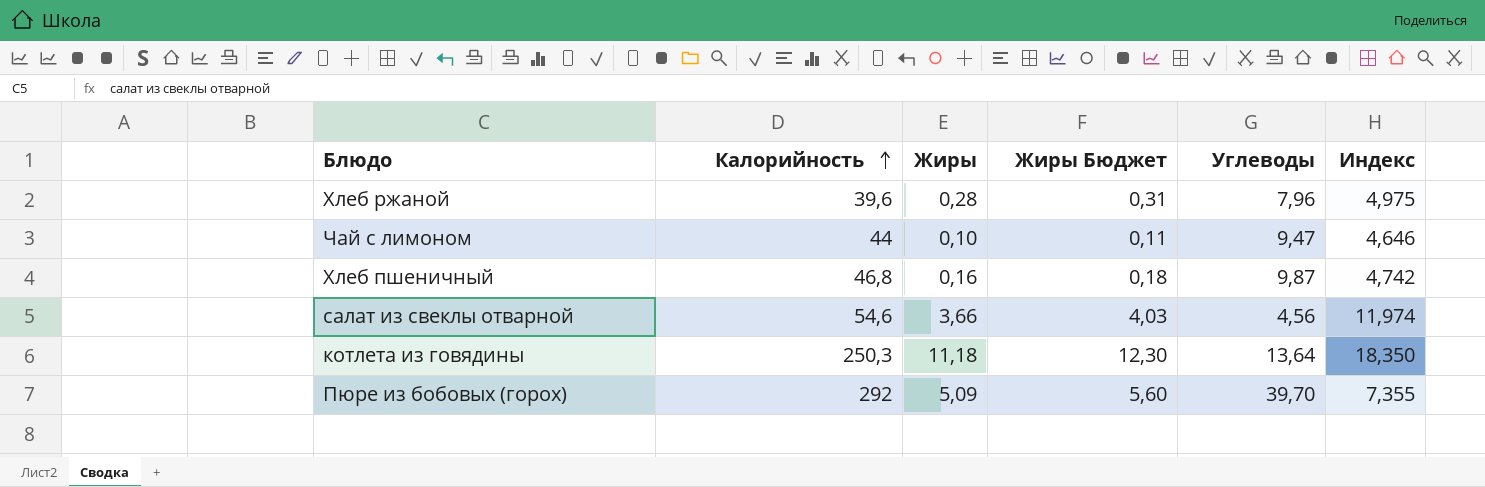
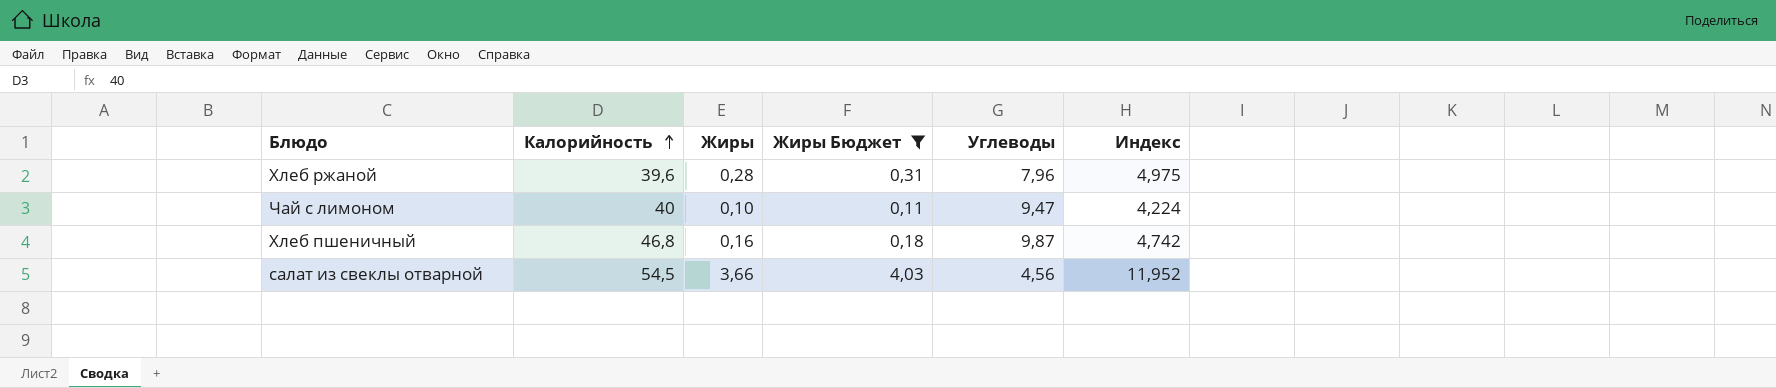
filter: none -> Жиры Бюджет <= 4,03
Чай с лимоном | Калорийность: 44 -> 40
Чай с лимоном | Индекс: 4,646 -> 4,224
салат из свеклы отварной | Калорийность: 54,6 -> 54,5
салат из свеклы отварной | Индекс: 11,974 -> 11,952

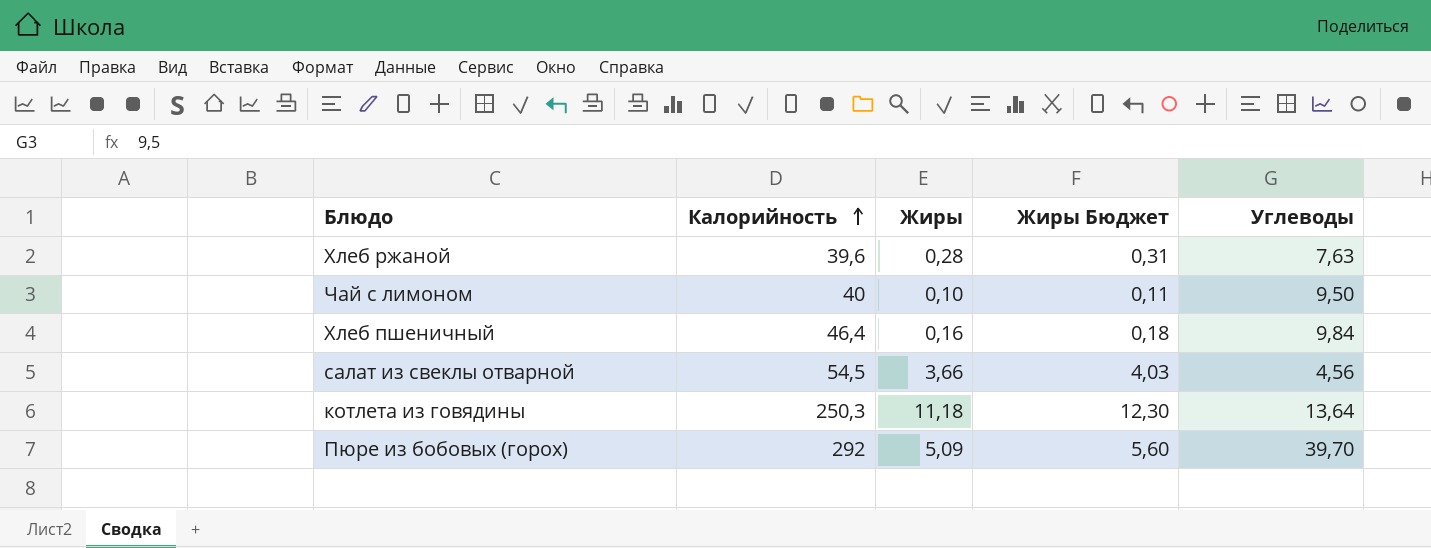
filter: Жиры Бюджет <= 4,03 -> none
column Индекс | formula: [Калорийность] / [Углеводы] -> none
Хлеб ржаной | Углеводы: 7,96 -> 7,63
Чай с лимоном | Углеводы: 9,47 -> 9,50
Хлеб пшеничный | Калорийность: 46,8 -> 46,4
Хлеб пшеничный | Углеводы: 9,87 -> 9,84

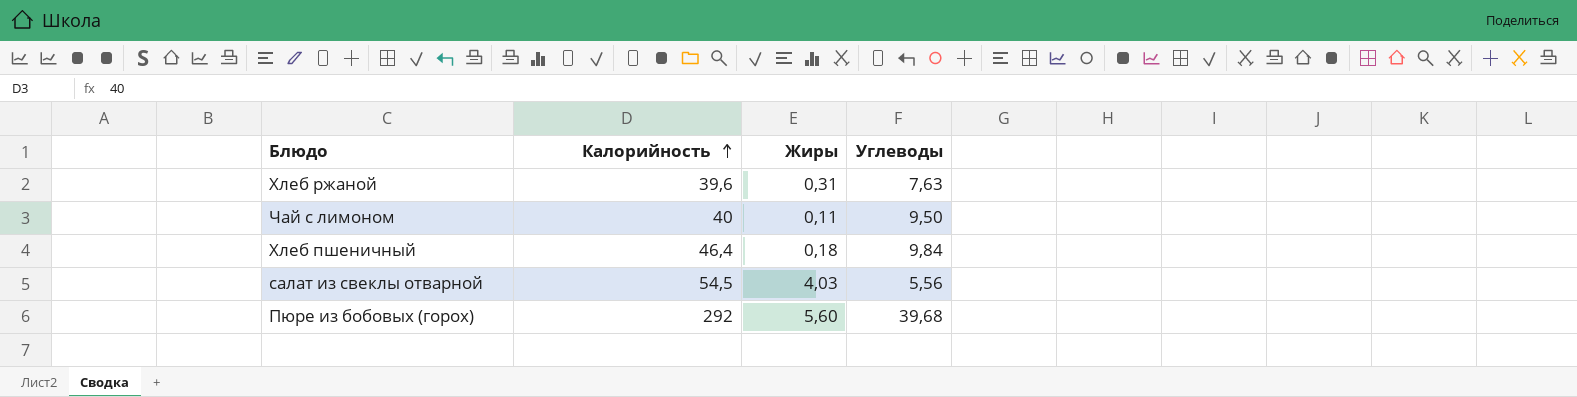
column Жиры Бюджет | formula: [Жиры] * 1,1 -> none
row котлета из говядины: 250,3 | 11,18 | 12,30 | 13,64 -> none
Хлеб ржаной | Жиры: 0,28 -> 0,31
Чай с лимоном | Жиры: 0,10 -> 0,11
Хлеб пшеничный | Жиры: 0,16 -> 0,18
салат из свеклы отварной | Жиры: 3,66 -> 4,03
салат из свеклы отварной | Углеводы: 4,56 -> 5,56
Пюре из бобовых (горох) | Жиры: 5,09 -> 5,60
Пюре из бобовых (горох) | Углеводы: 39,70 -> 39,68

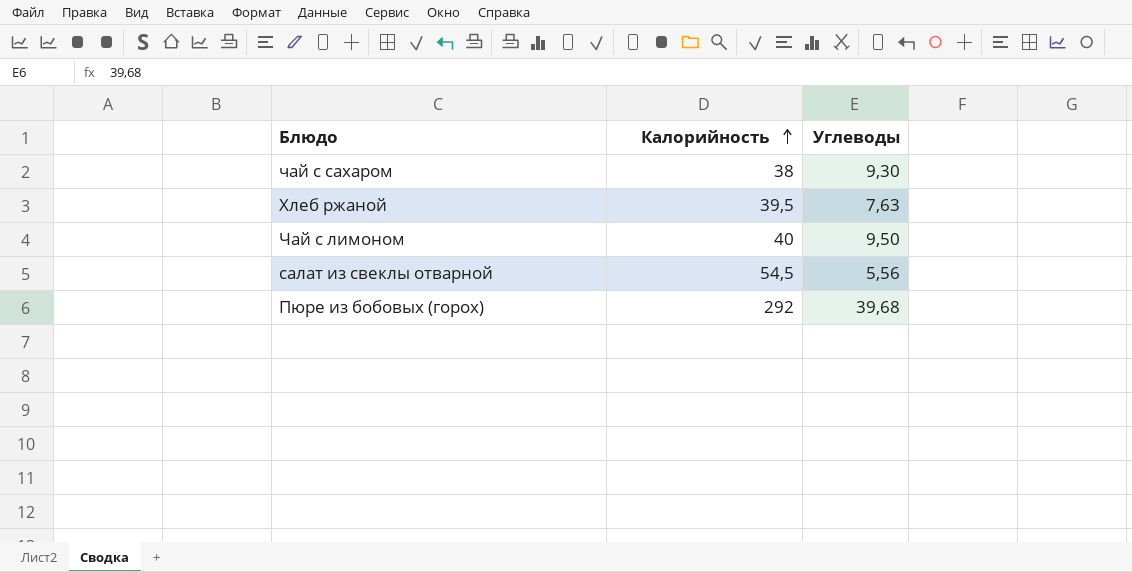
column Жиры | position: 3 -> none
row Хлеб пшеничный: 46,4 | 0,18 | 9,84 -> none
row чай с сахаром: none -> 38 | 9,30
Хлеб ржаной | Калорийность: 39,6 -> 39,5

